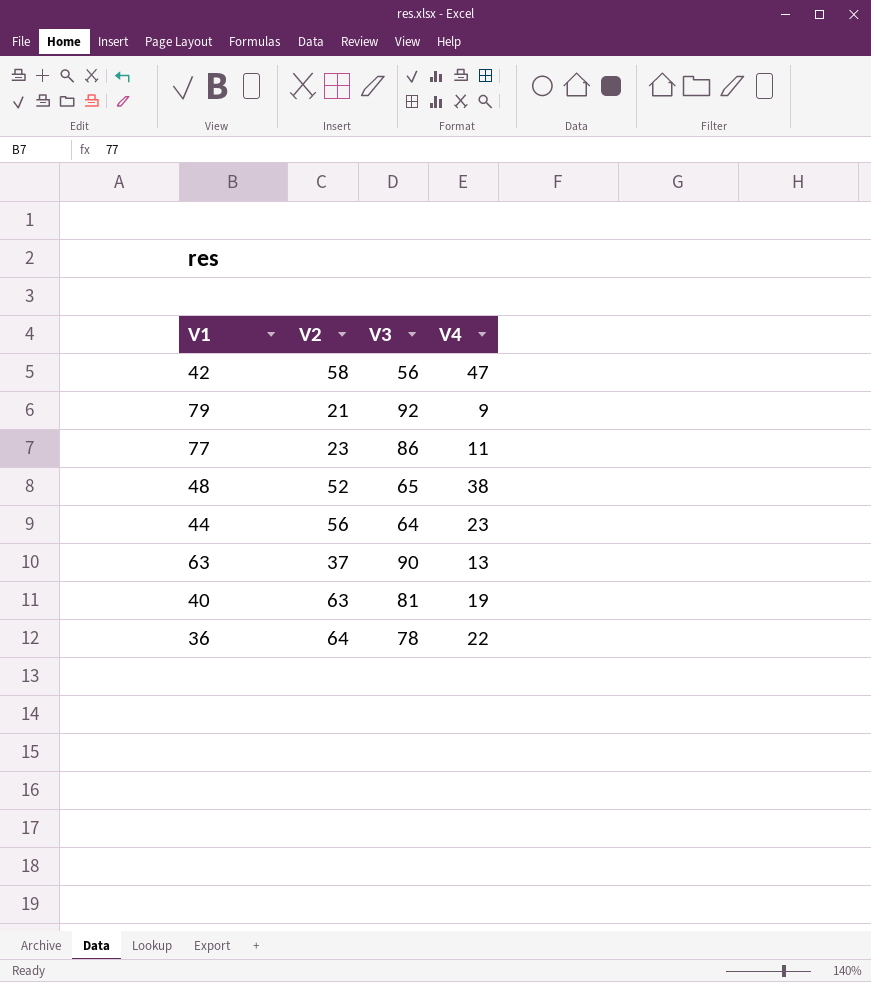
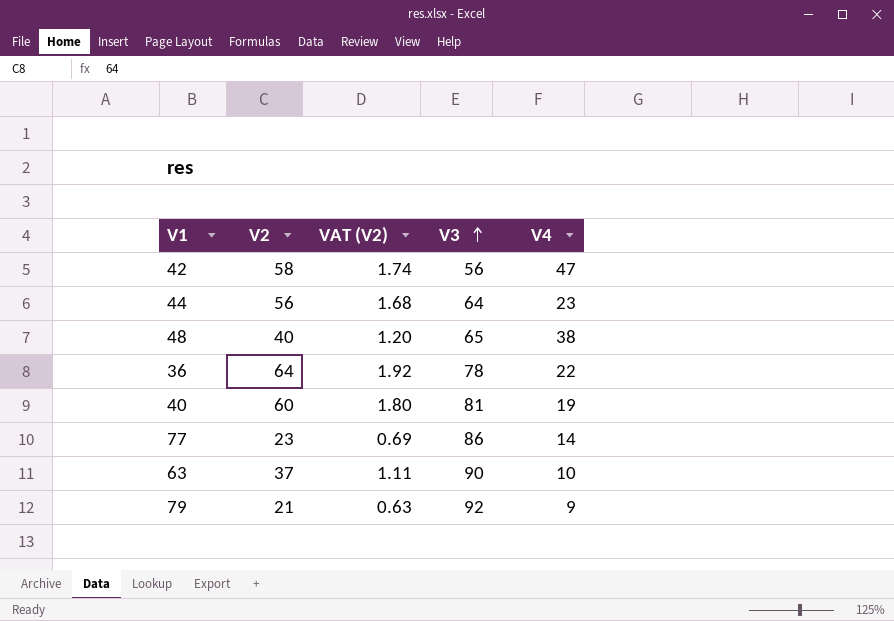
row order: none -> V3 ascending
column VAT (V2) | formula: none -> [V2] * 0.03
48 | V2: 52 -> 40
40 | V2: 63 -> 60
77 | V4: 11 -> 14
63 | V4: 13 -> 10

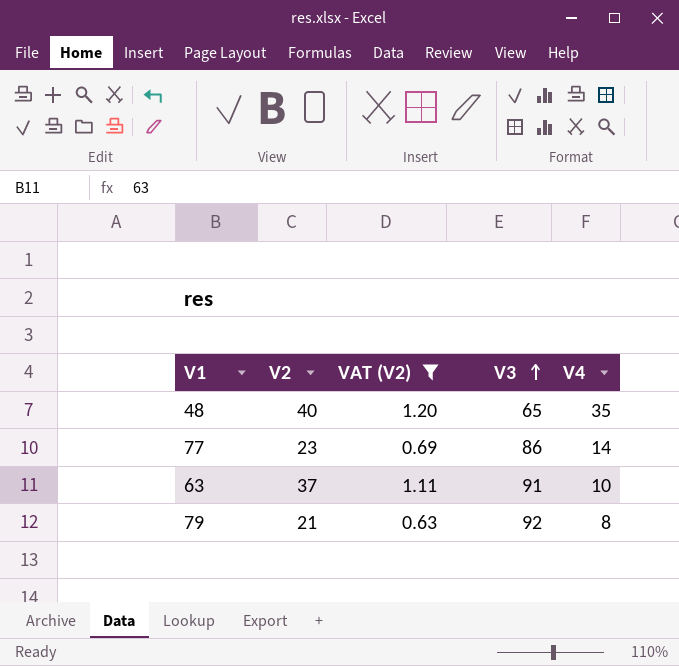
filter: none -> VAT (V2) <= 1.20
48 | V4: 38 -> 35
63 | V3: 90 -> 91
79 | V4: 9 -> 8

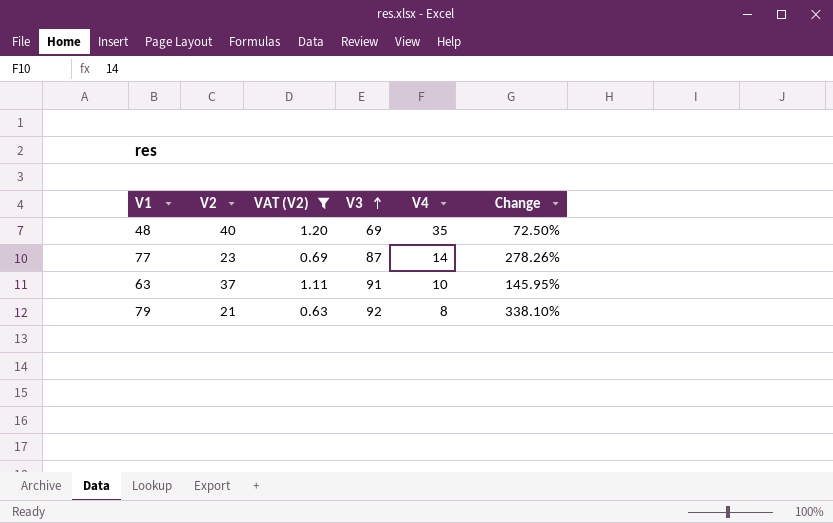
column Change | formula: none -> ([V3] - [V2]) / [V2]
48 | V3: 65 -> 69
77 | V3: 86 -> 87

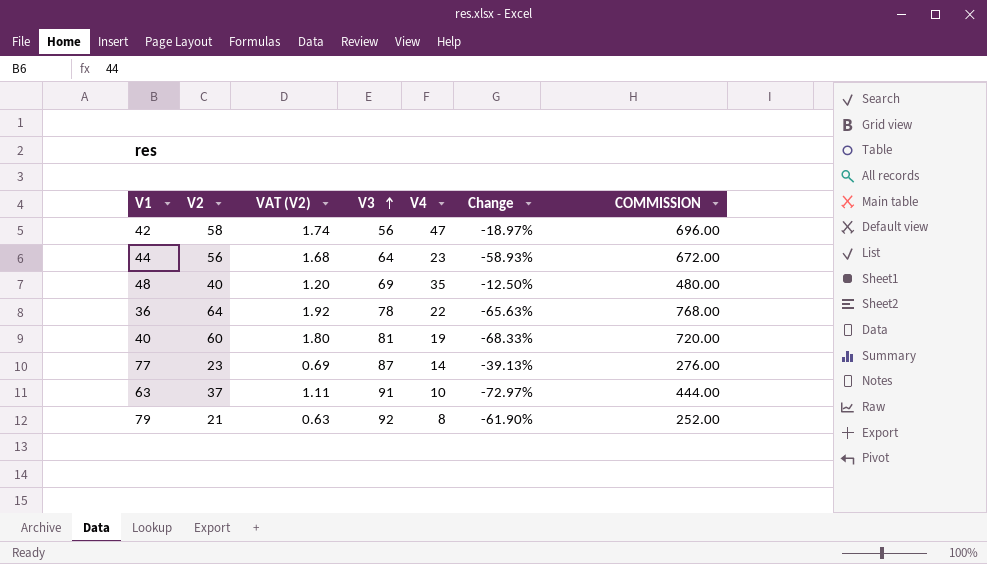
filter: VAT (V2) <= 1.20 -> none
column Change | formula: ([V3] - [V2]) / [V2] -> ([V4] - [V2]) / [V2]
column COMMISSION | formula: none -> [V2] * 12

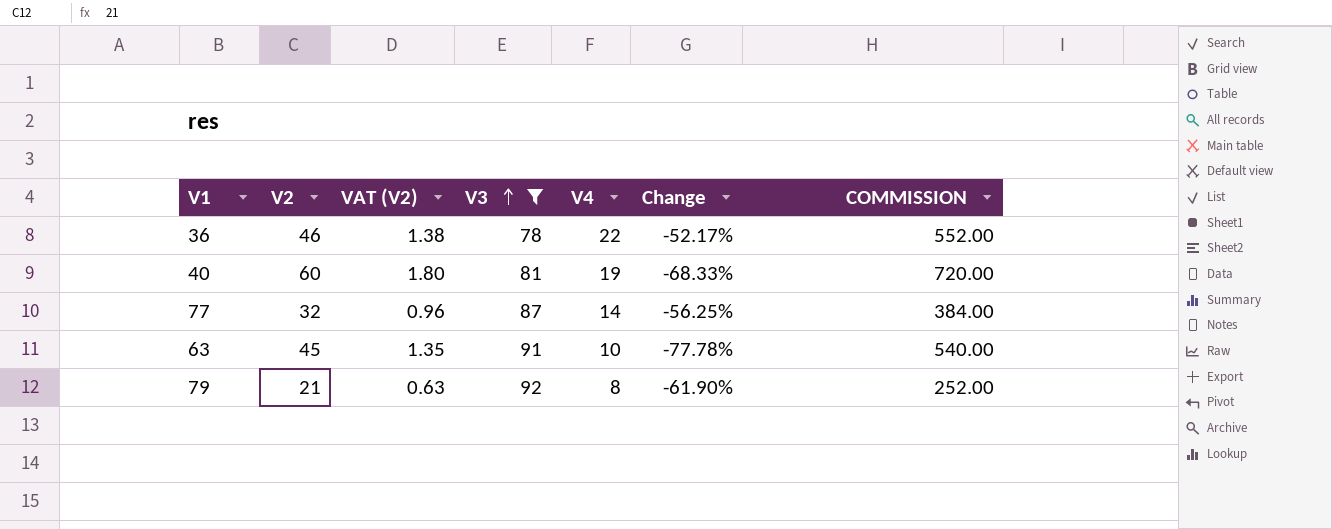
filter: none -> V3 >= 78
36 | V2: 64 -> 46
36 | VAT (V2): 1.92 -> 1.38
36 | Change: -65.63% -> -52.17%
36 | COMMISSION: 768.00 -> 552.00
77 | V2: 23 -> 32
77 | VAT (V2): 0.69 -> 0.96
77 | Change: -39.13% -> -56.25%
77 | COMMISSION: 276.00 -> 384.00
63 | V2: 37 -> 45
63 | VAT (V2): 1.11 -> 1.35
63 | Change: -72.97% -> -77.78%
63 | COMMISSION: 444.00 -> 540.00

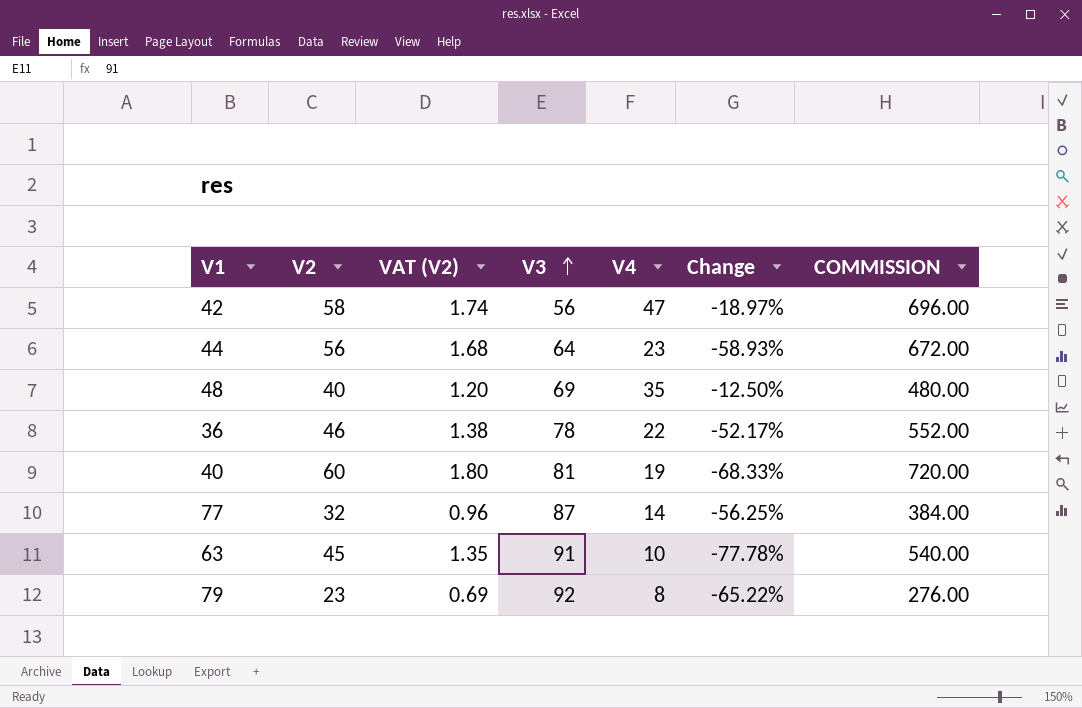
filter: V3 >= 78 -> none
79 | V2: 21 -> 23
79 | VAT (V2): 0.63 -> 0.69
79 | Change: -61.90% -> -65.22%
79 | COMMISSION: 252.00 -> 276.00

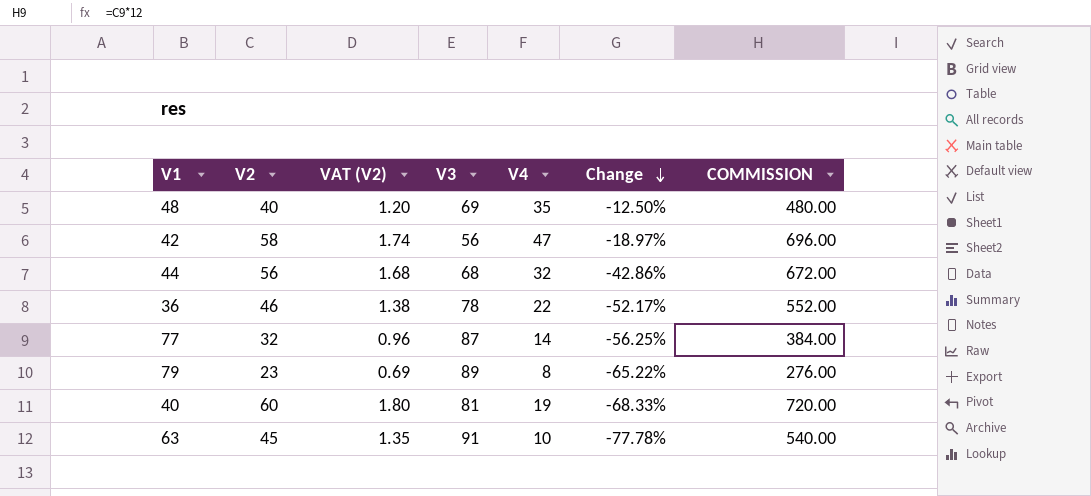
row order: V3 ascending -> Change descending
44 | V3: 64 -> 68
44 | V4: 23 -> 32
44 | Change: -58.93% -> -42.86%
79 | V3: 92 -> 89

